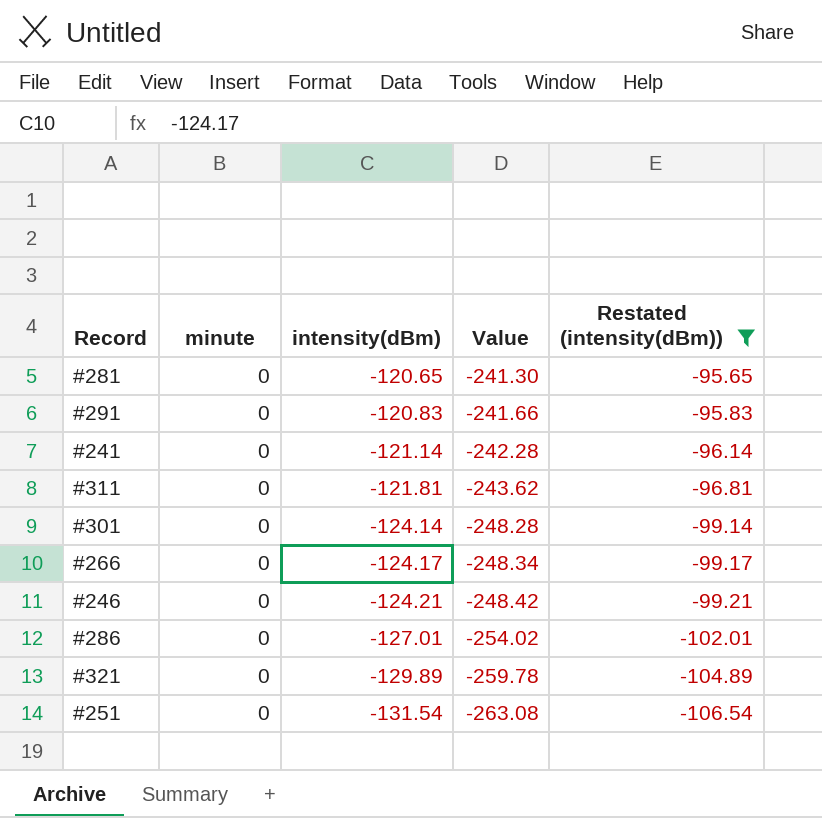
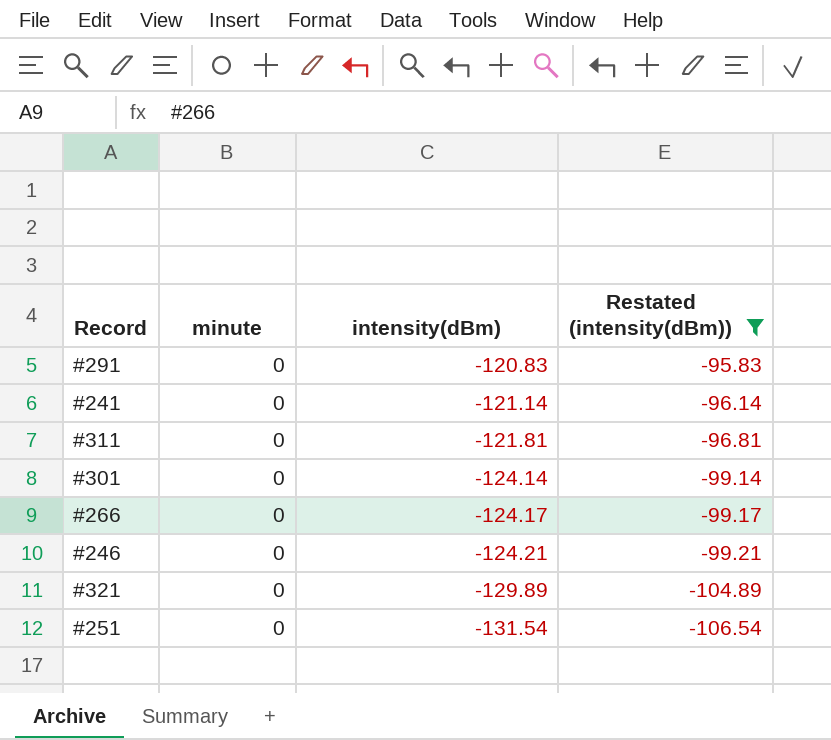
column Value | formula: [intensity(dBm)] * 2 -> none
row #281: 0 | -120.65 | -241.30 | -95.65 -> none
row #286: 0 | -127.01 | -254.02 | -102.01 -> none

